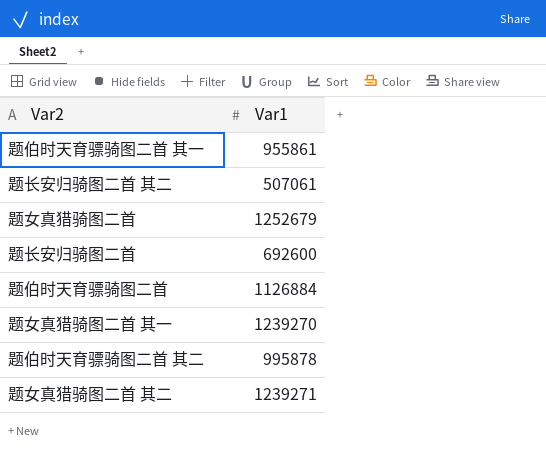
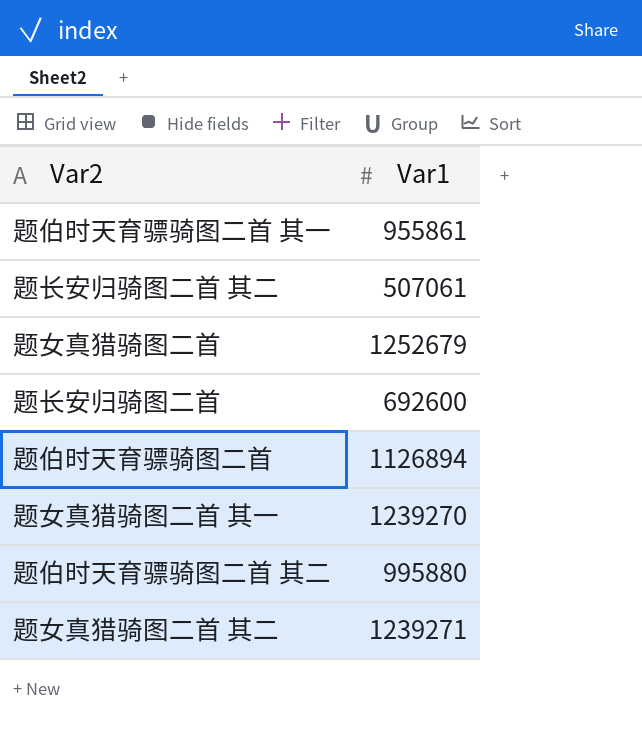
题伯时天育骠骑图二首 | Var1: 1126884 -> 1126894
题伯时天育骠骑图二首 其二 | Var1: 995878 -> 995880

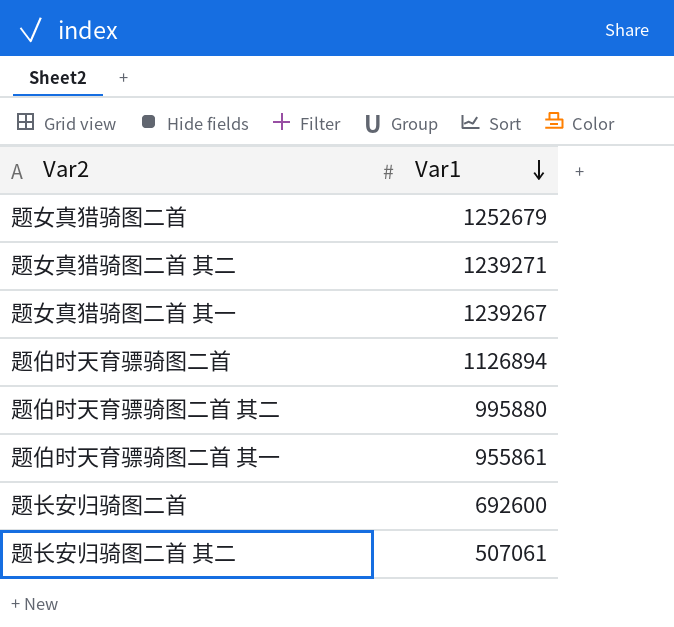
row order: none -> Var1 descending
题女真猎骑图二首 其一 | Var1: 1239270 -> 1239267

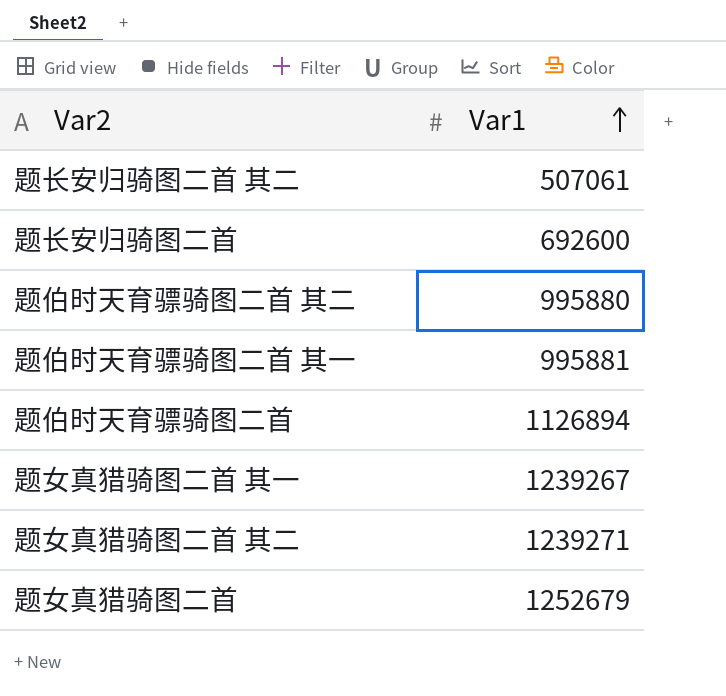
row order: Var1 descending -> Var1 ascending
题伯时天育骠骑图二首 其一 | Var1: 955861 -> 995881

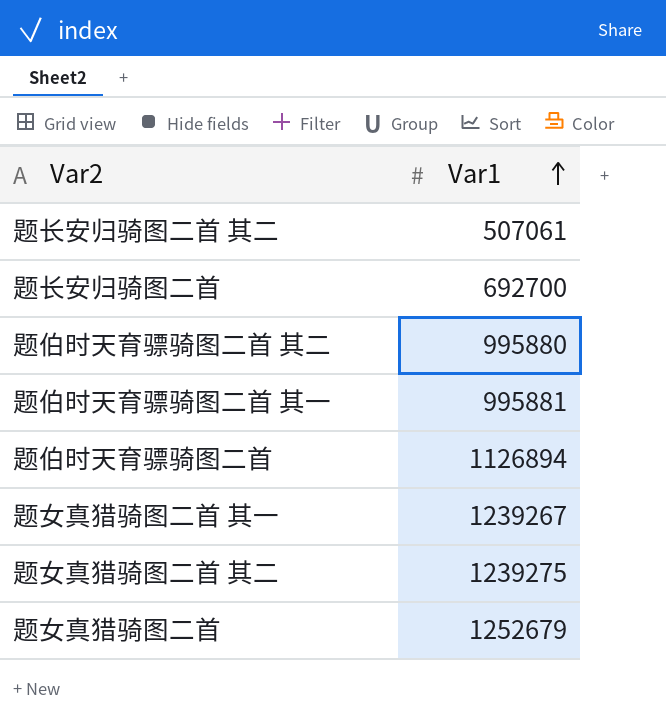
题长安归骑图二首 | Var1: 692600 -> 692700
题女真猎骑图二首 其二 | Var1: 1239271 -> 1239275

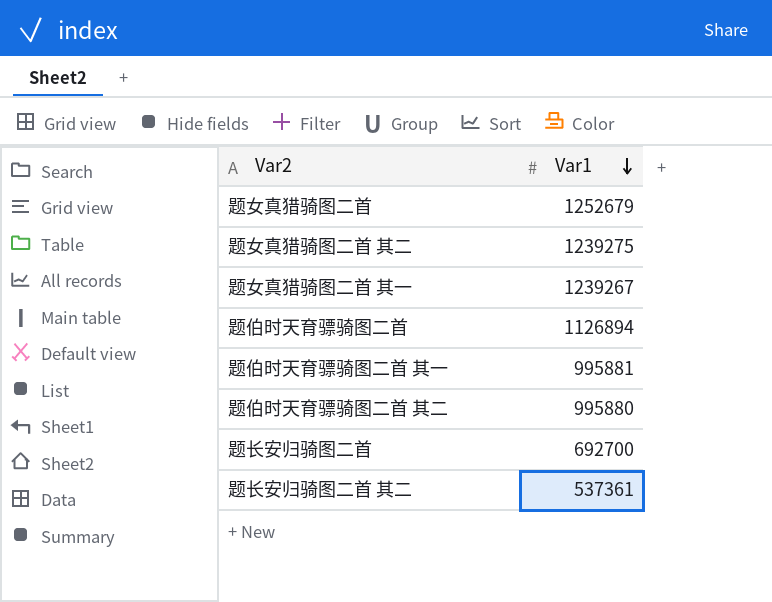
row order: Var1 ascending -> Var1 descending
题长安归骑图二首 其二 | Var1: 507061 -> 537361

